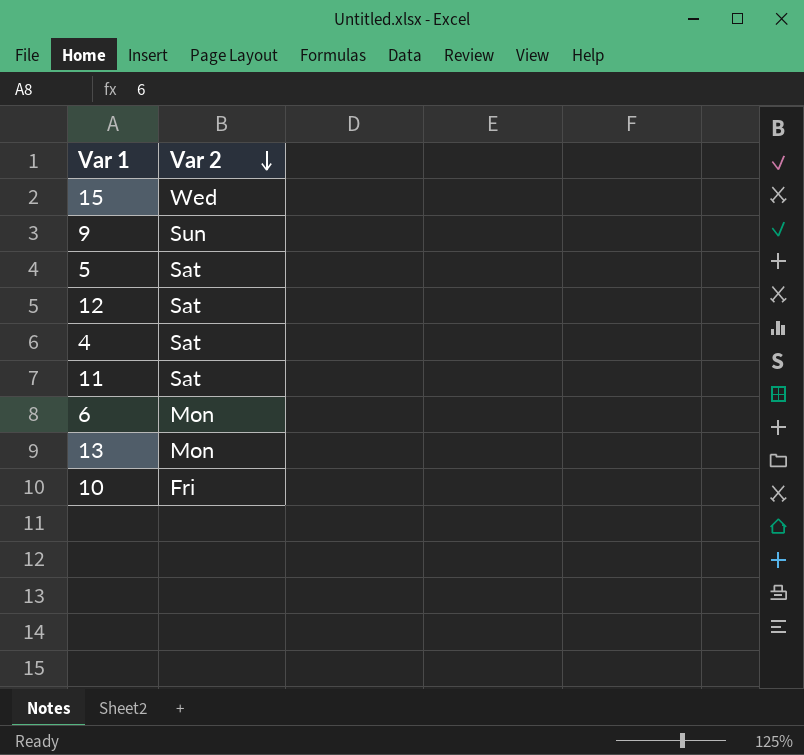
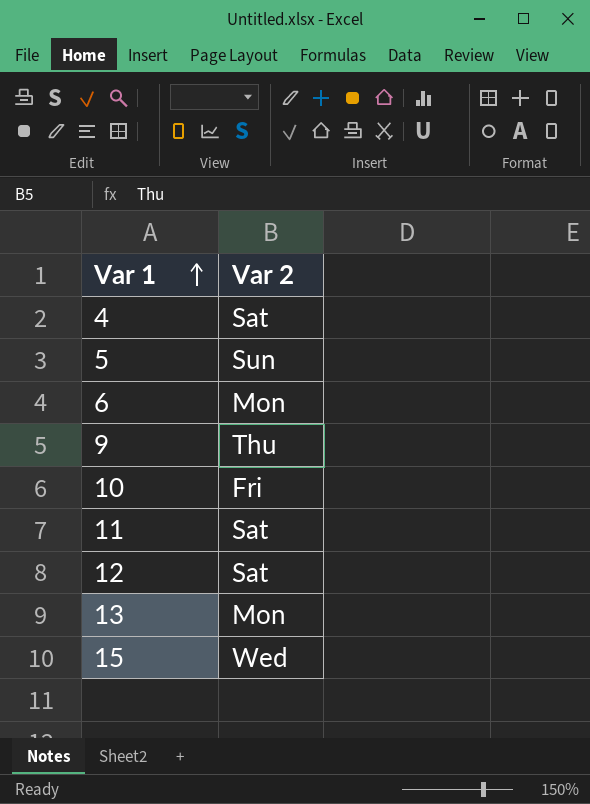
row order: Var 2 descending -> Var 1 ascending
5 | Var 2: Sat -> Sun
9 | Var 2: Sun -> Thu

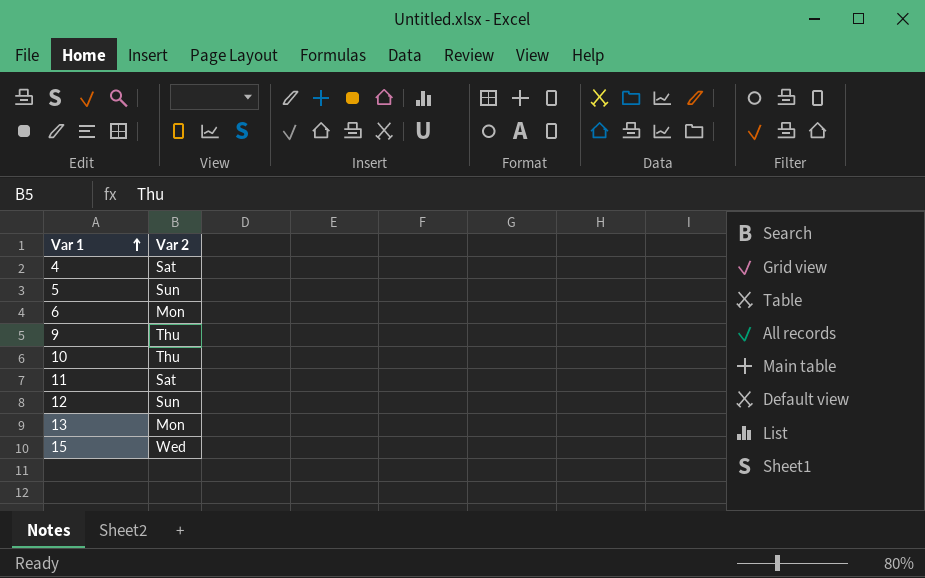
10 | Var 2: Fri -> Thu
12 | Var 2: Sat -> Sun

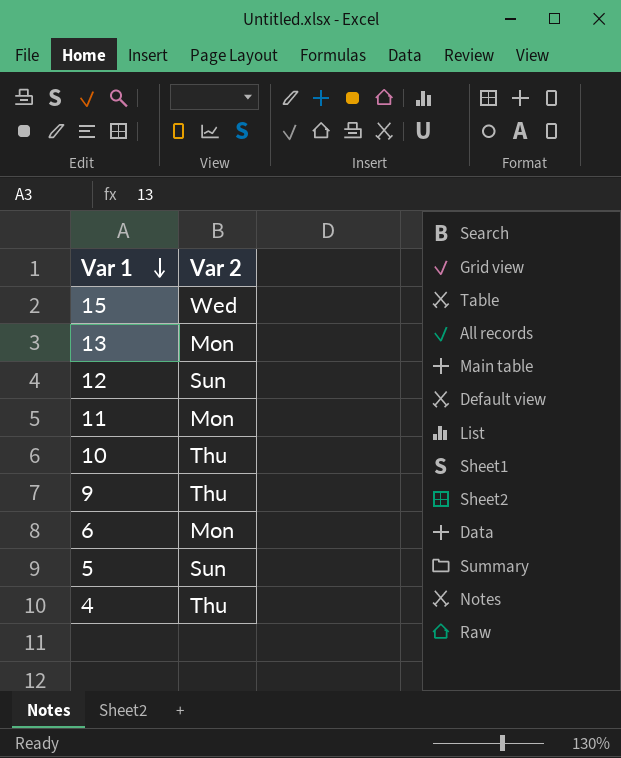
row order: Var 1 ascending -> Var 1 descending
11 | Var 2: Sat -> Mon
4 | Var 2: Sat -> Thu

